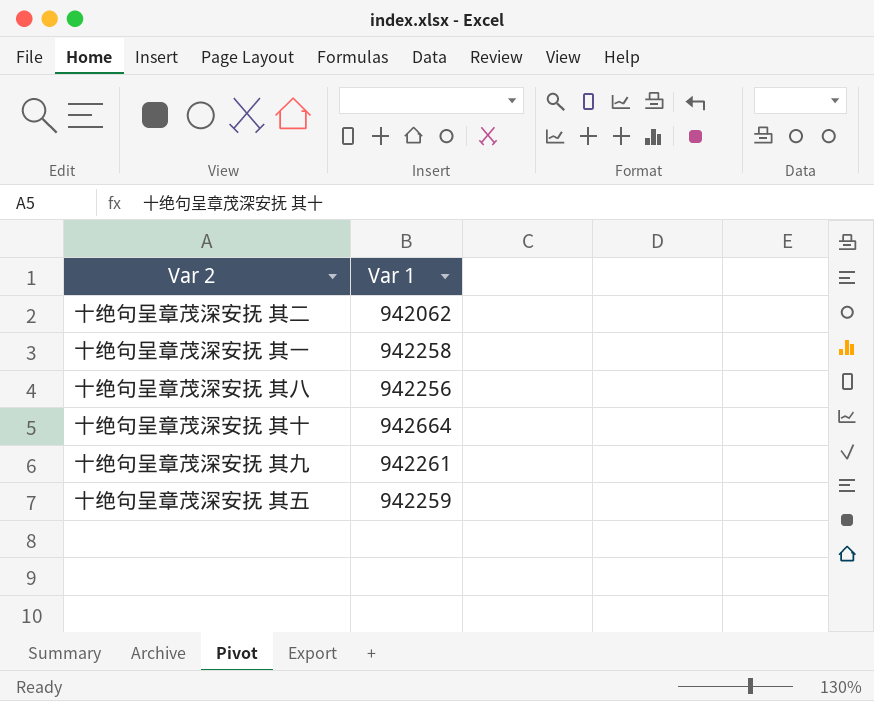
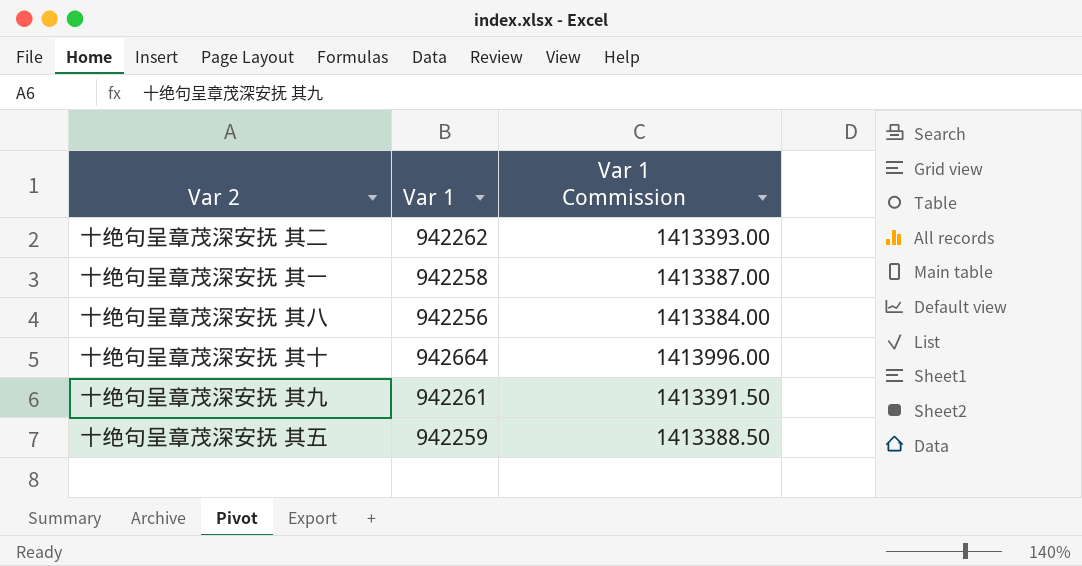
column Var 1 Commission | formula: none -> [Var 1] * 1.5
十绝句呈章茂深安抚 其二 | Var 1: 942062 -> 942262

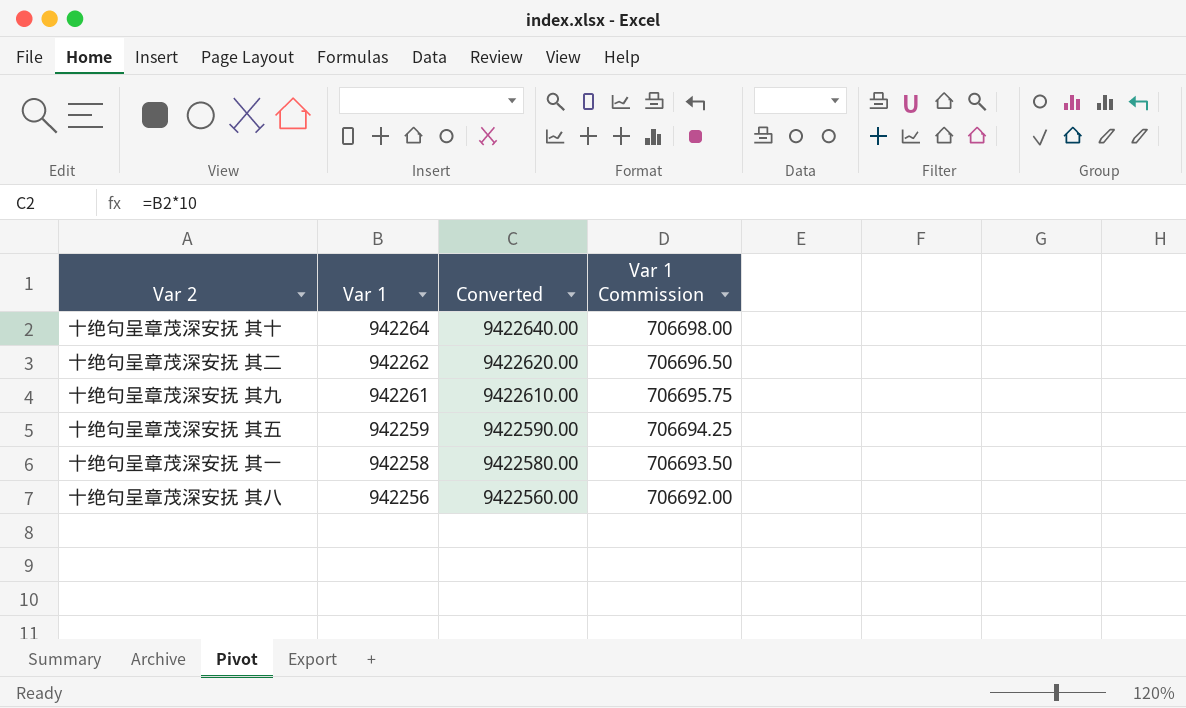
row order: none -> Var 1 descending
column Converted | formula: none -> [Var 1] * 10
column Var 1 Commission | formula: [Var 1] * 1.5 -> [Var 1] * 0.75
十绝句呈章茂深安抚 其十 | Var 1: 942664 -> 942264

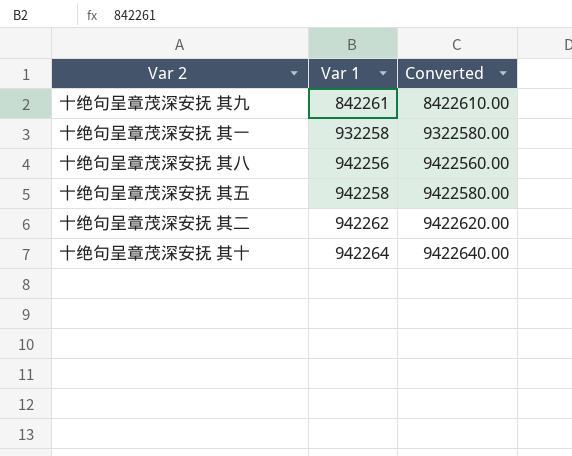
row order: Var 1 descending -> Var 1 ascending
column Var 1 Commission | formula: [Var 1] * 0.75 -> none
十绝句呈章茂深安抚 其九 | Var 1: 942261 -> 842261
十绝句呈章茂深安抚 其九 | Converted: 9422610.00 -> 8422610.00
十绝句呈章茂深安抚 其一 | Var 1: 942258 -> 932258
十绝句呈章茂深安抚 其一 | Converted: 9422580.00 -> 9322580.00
十绝句呈章茂深安抚 其五 | Var 1: 942259 -> 942258
十绝句呈章茂深安抚 其五 | Converted: 9422590.00 -> 9422580.00

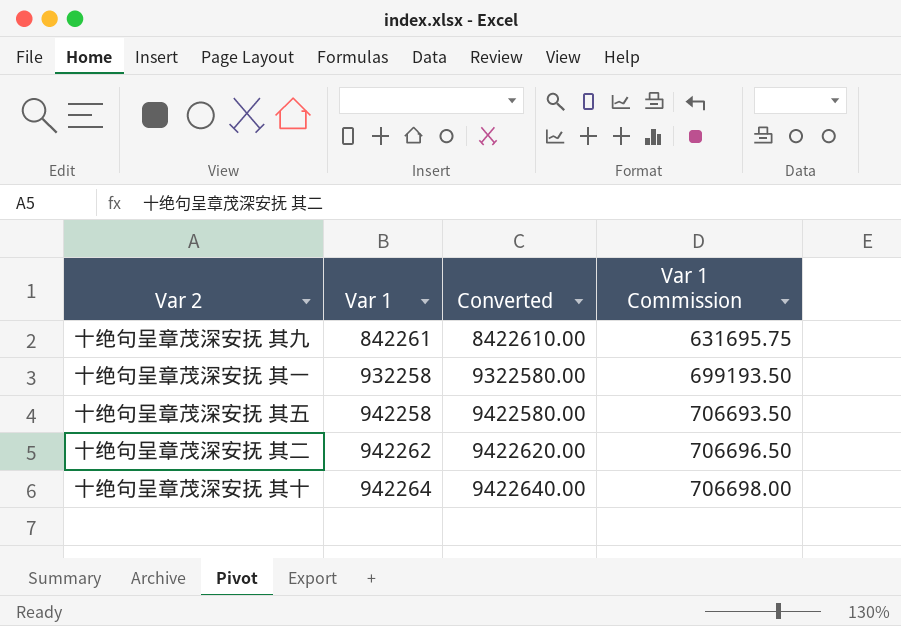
column Var 1 Commission | formula: none -> [Var 1] * 0.75
row 十绝句呈章茂深安抚 其八: 942256 | 9422560.00 -> none

